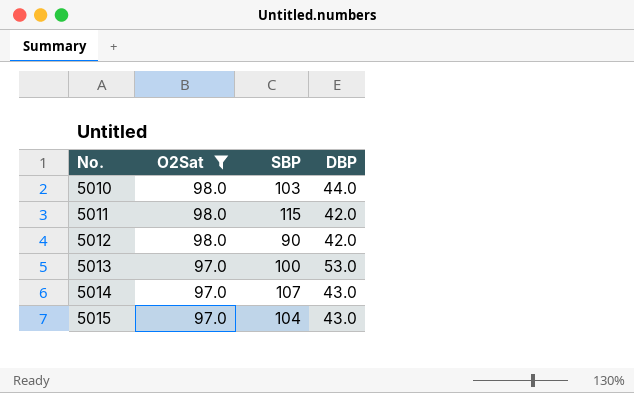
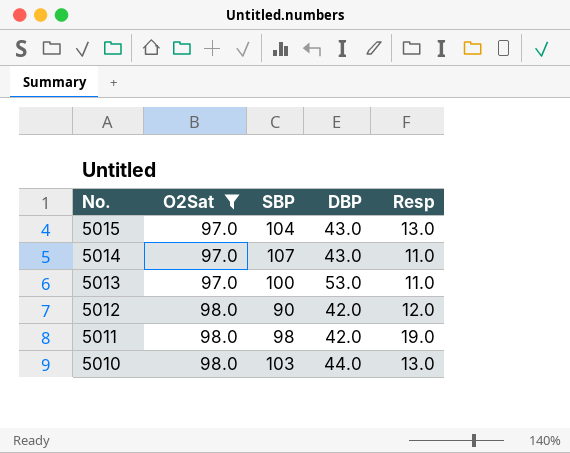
row order: No. ascending -> No. descending
column Resp | position: none -> 5
5011 | SBP: 115 -> 98

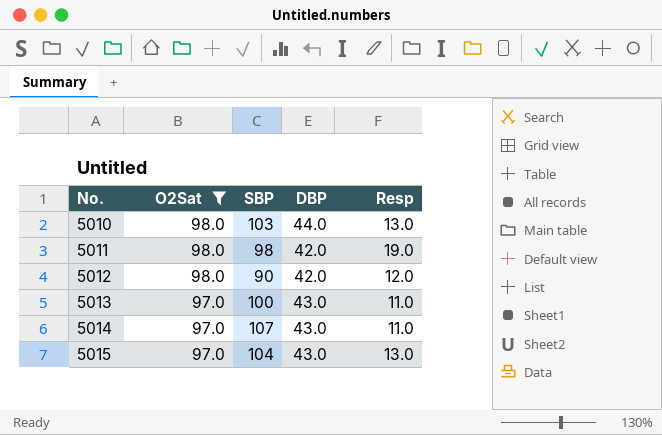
row order: No. descending -> No. ascending
5013 | DBP: 53.0 -> 43.0

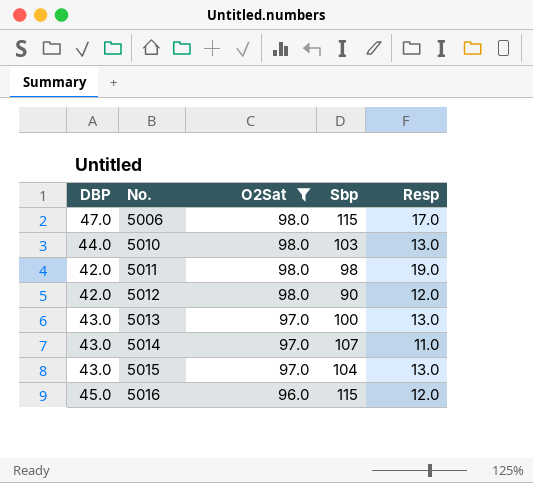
column DBP | position: 4 -> 1
column name: SBP -> Sbp
row 5006: none -> 47.0 | 98.0 | 115 | 17.0
5013 | Resp: 11.0 -> 13.0
row 5016: none -> 45.0 | 96.0 | 115 | 12.0

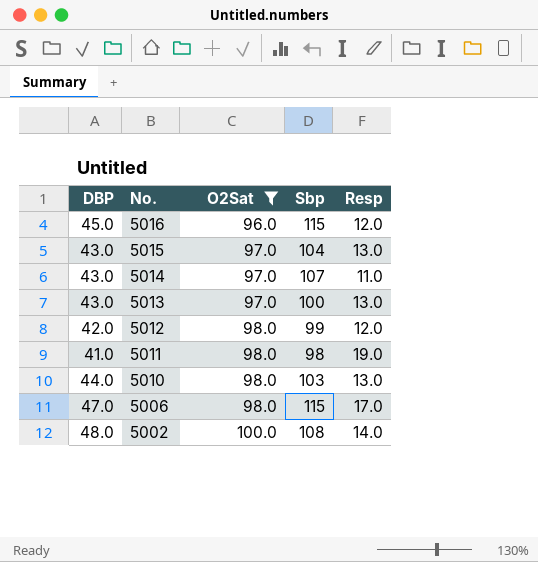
row order: No. ascending -> No. descending
5012 | Sbp: 90 -> 99
5011 | DBP: 42.0 -> 41.0
row 5002: none -> 48.0 | 100.0 | 108 | 14.0

